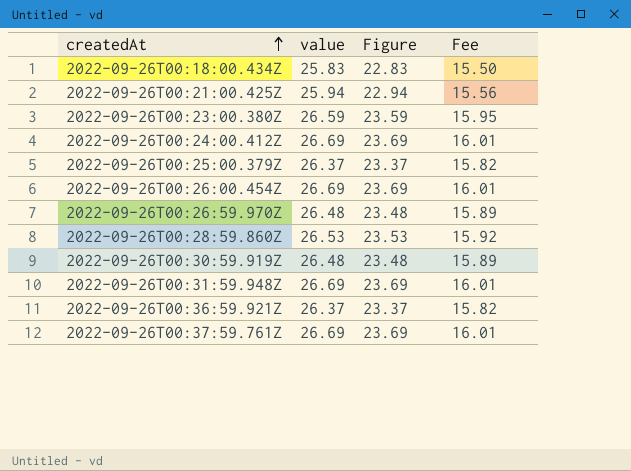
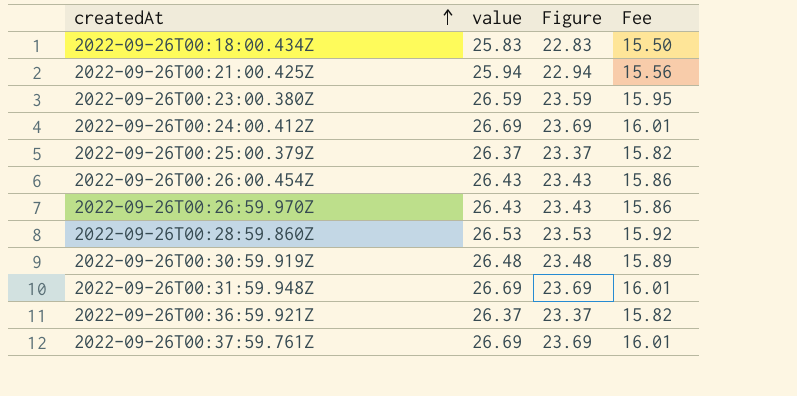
2022-09-26T00:26:00.454Z | value: 26.69 -> 26.43
2022-09-26T00:26:00.454Z | Figure: 23.69 -> 23.43
2022-09-26T00:26:00.454Z | Fee: 16.01 -> 15.86
2022-09-26T00:26:59.970Z | value: 26.48 -> 26.43
2022-09-26T00:26:59.970Z | Figure: 23.48 -> 23.43
2022-09-26T00:26:59.970Z | Fee: 15.89 -> 15.86

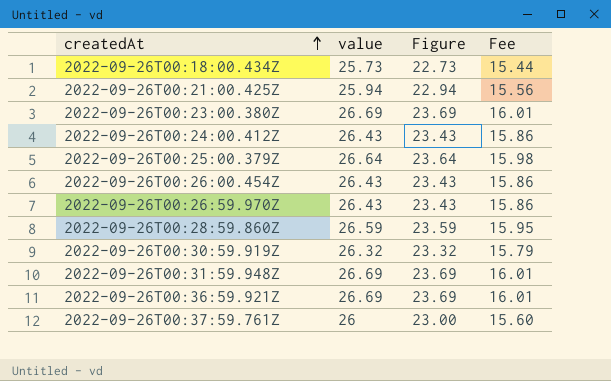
2022-09-26T00:18:00.434Z | value: 25.83 -> 25.73
2022-09-26T00:18:00.434Z | Figure: 22.83 -> 22.73
2022-09-26T00:18:00.434Z | Fee: 15.50 -> 15.44
2022-09-26T00:23:00.380Z | value: 26.59 -> 26.69
2022-09-26T00:23:00.380Z | Figure: 23.59 -> 23.69
2022-09-26T00:23:00.380Z | Fee: 15.95 -> 16.01
2022-09-26T00:24:00.412Z | value: 26.69 -> 26.43
2022-09-26T00:24:00.412Z | Figure: 23.69 -> 23.43
2022-09-26T00:24:00.412Z | Fee: 16.01 -> 15.86
2022-09-26T00:25:00.379Z | value: 26.37 -> 26.64
2022-09-26T00:25:00.379Z | Figure: 23.37 -> 23.64
2022-09-26T00:25:00.379Z | Fee: 15.82 -> 15.98
2022-09-26T00:28:59.860Z | value: 26.53 -> 26.59
2022-09-26T00:28:59.860Z | Figure: 23.53 -> 23.59
2022-09-26T00:28:59.860Z | Fee: 15.92 -> 15.95
2022-09-26T00:30:59.919Z | value: 26.48 -> 26.32
2022-09-26T00:30:59.919Z | Figure: 23.48 -> 23.32
2022-09-26T00:30:59.919Z | Fee: 15.89 -> 15.79
2022-09-26T00:36:59.921Z | value: 26.37 -> 26.69
2022-09-26T00:36:59.921Z | Figure: 23.37 -> 23.69
2022-09-26T00:36:59.921Z | Fee: 15.82 -> 16.01
2022-09-26T00:37:59.761Z | value: 26.69 -> 26
2022-09-26T00:37:59.761Z | Figure: 23.69 -> 23.00
2022-09-26T00:37:59.761Z | Fee: 16.01 -> 15.60

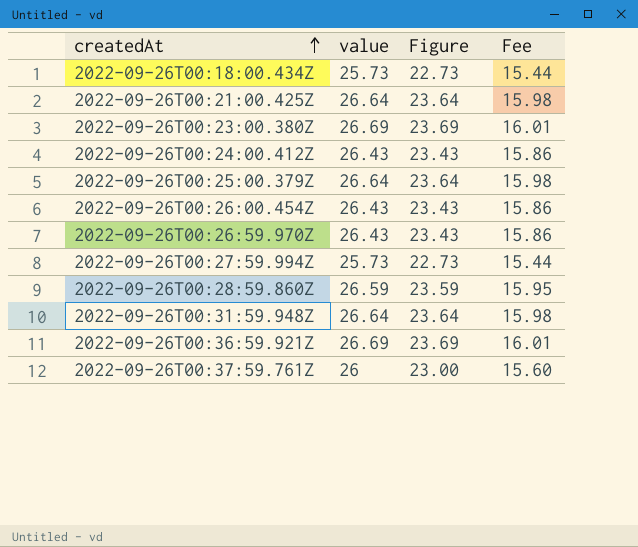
row 2022-09-26T00:30:59.919Z: 26.32 | 23.32 | 15.79 -> none
2022-09-26T00:21:00.425Z | value: 25.94 -> 26.64
2022-09-26T00:21:00.425Z | Figure: 22.94 -> 23.64
2022-09-26T00:21:00.425Z | Fee: 15.56 -> 15.98
row 2022-09-26T00:27:59.994Z: none -> 25.73 | 22.73 | 15.44
2022-09-26T00:31:59.948Z | value: 26.69 -> 26.64
2022-09-26T00:31:59.948Z | Figure: 23.69 -> 23.64
2022-09-26T00:31:59.948Z | Fee: 16.01 -> 15.98

